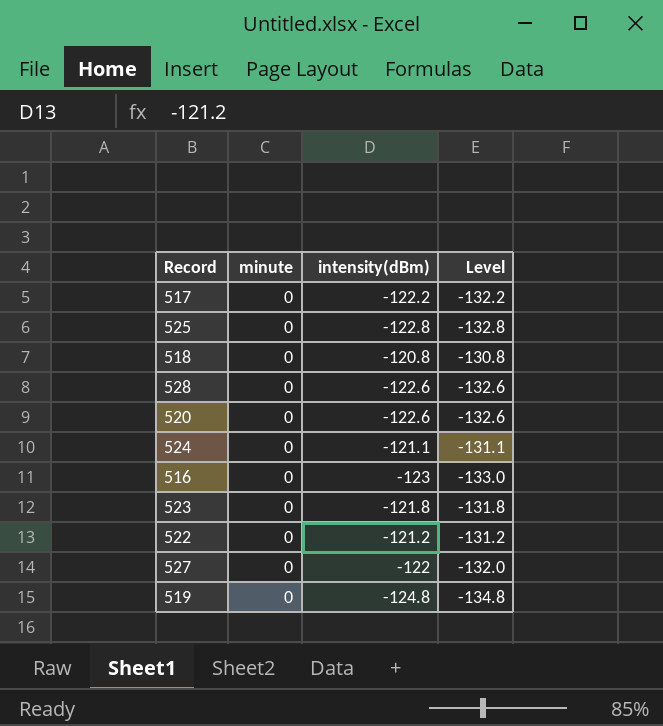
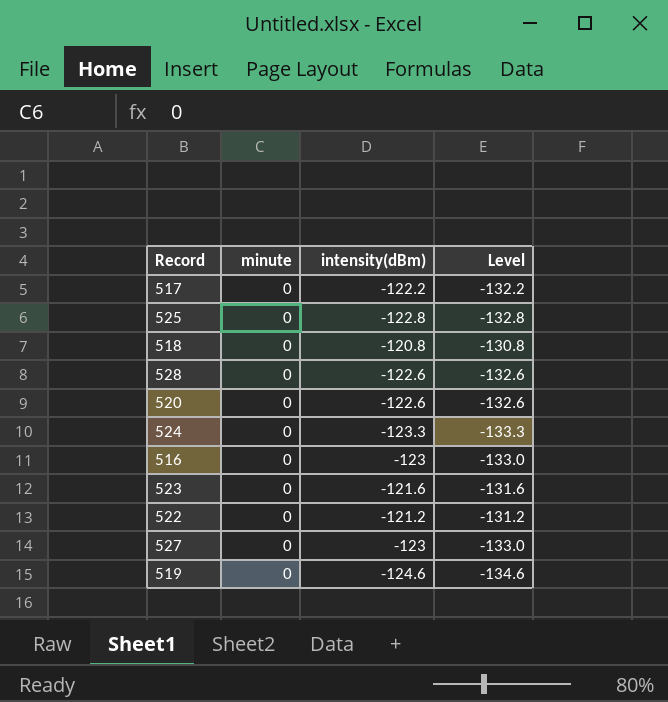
524 | intensity(dBm): -121.1 -> -123.3
524 | Level: -131.1 -> -133.3
523 | intensity(dBm): -121.8 -> -121.6
523 | Level: -131.8 -> -131.6
527 | intensity(dBm): -122 -> -123
527 | Level: -132.0 -> -133.0
519 | intensity(dBm): -124.8 -> -124.6
519 | Level: -134.8 -> -134.6

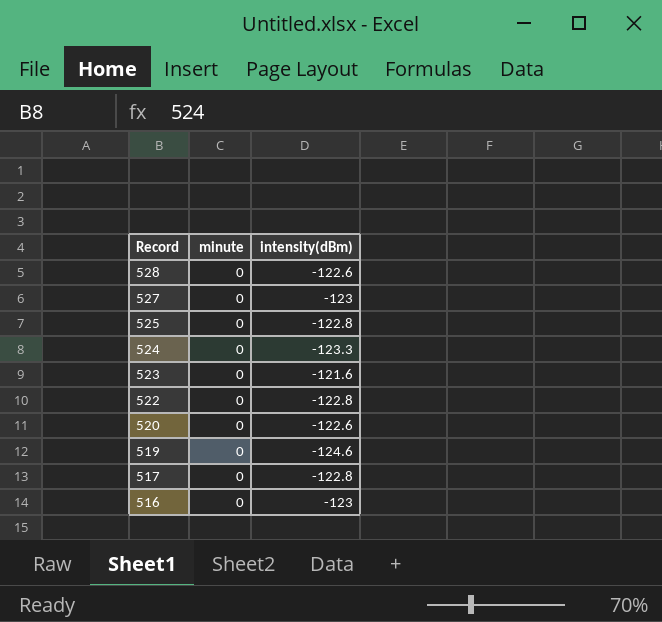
row order: none -> Record descending
column Level | formula: [intensity(dBm)] - 10 -> none
row 518: 0 | -120.8 | -130.8 -> none
522 | intensity(dBm): -121.2 -> -122.8
517 | intensity(dBm): -122.2 -> -122.8

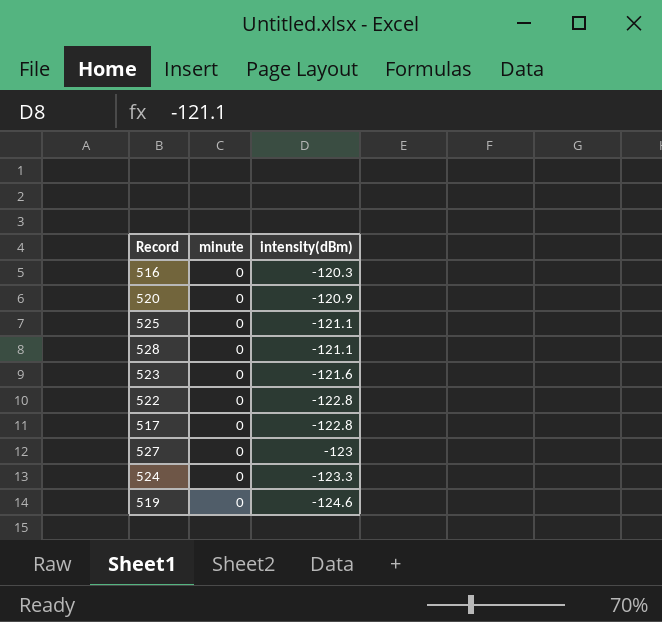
row order: Record descending -> intensity(dBm) descending
516 | intensity(dBm): -123 -> -120.3
520 | intensity(dBm): -122.6 -> -120.9
525 | intensity(dBm): -122.8 -> -121.1
528 | intensity(dBm): -122.6 -> -121.1

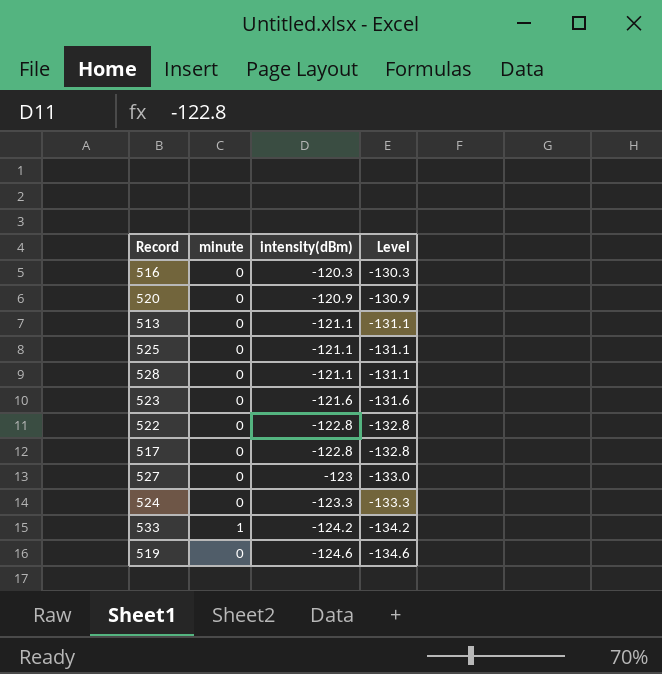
column Level | formula: none -> [intensity(dBm)] - 10
row 513: none -> 0 | -121.1 | -131.1
row 533: none -> 1 | -124.2 | -134.2

